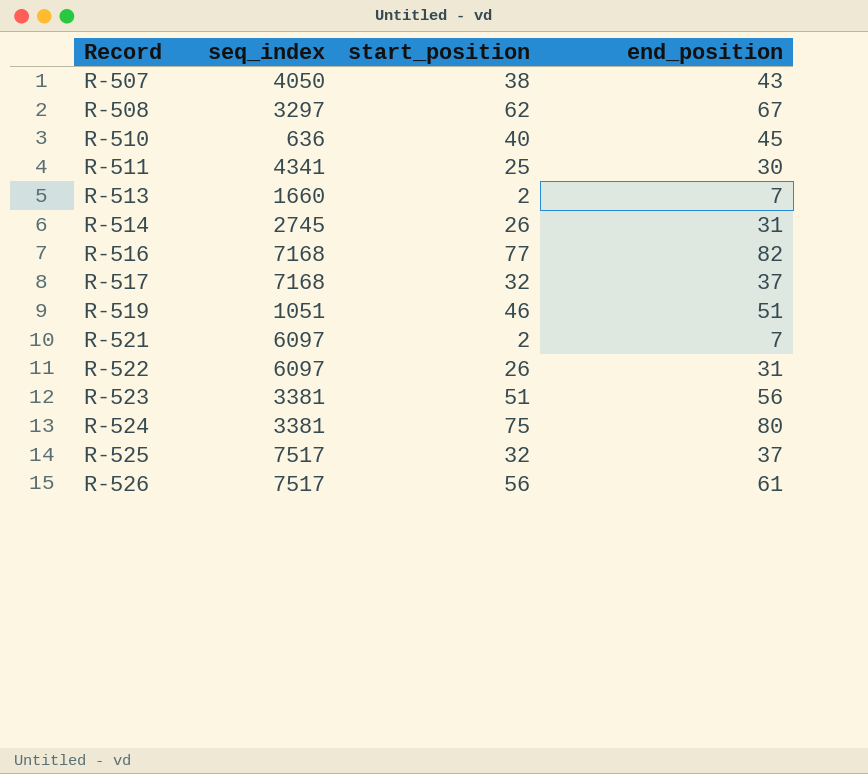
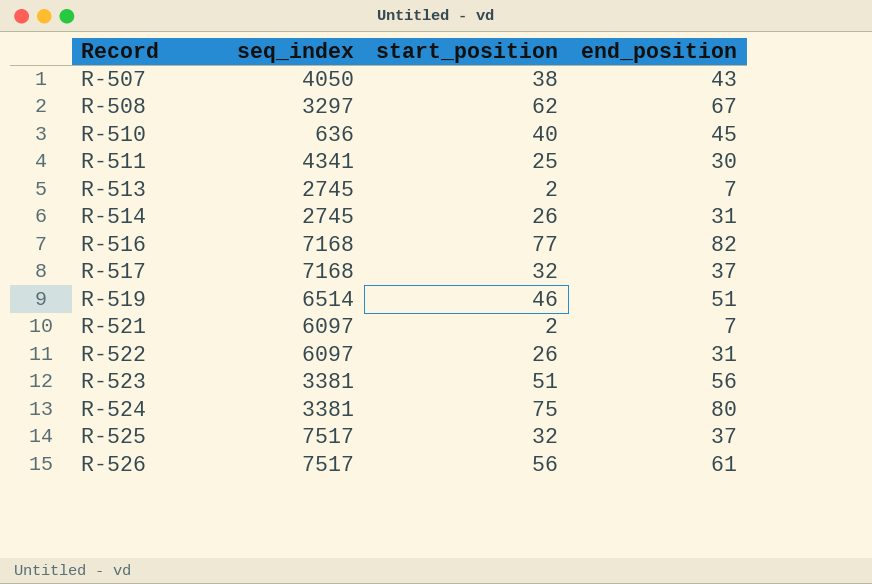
R-513 | seq_index: 1660 -> 2745
R-519 | seq_index: 1051 -> 6514

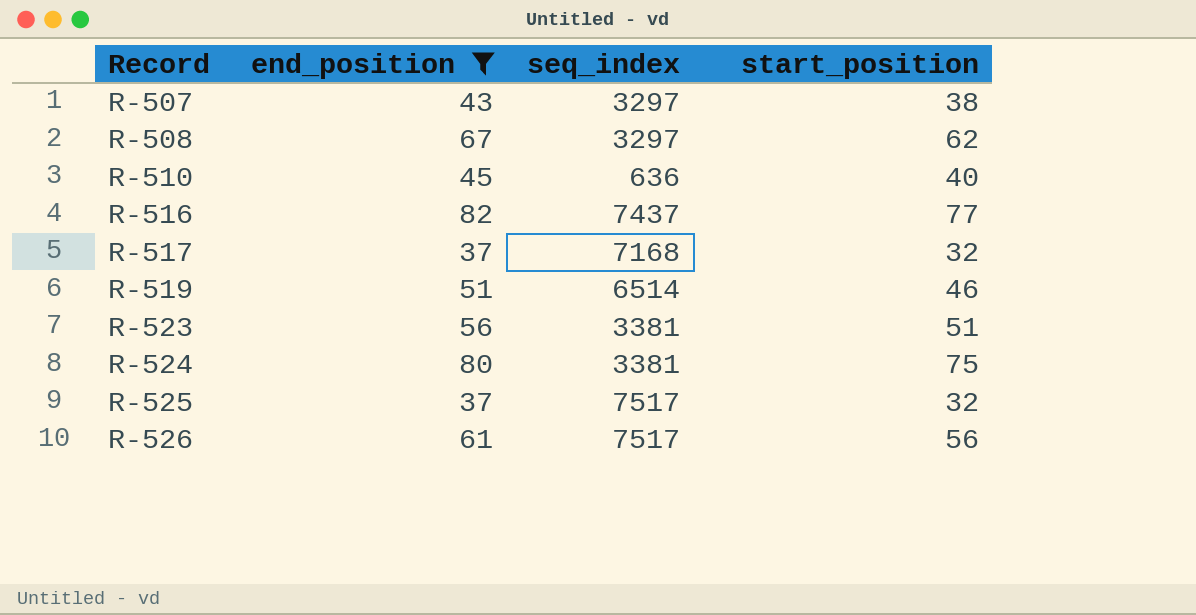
filter: none -> end_position >= 37
column end_position | position: 4 -> 2
R-507 | seq_index: 4050 -> 3297
R-516 | seq_index: 7168 -> 7437

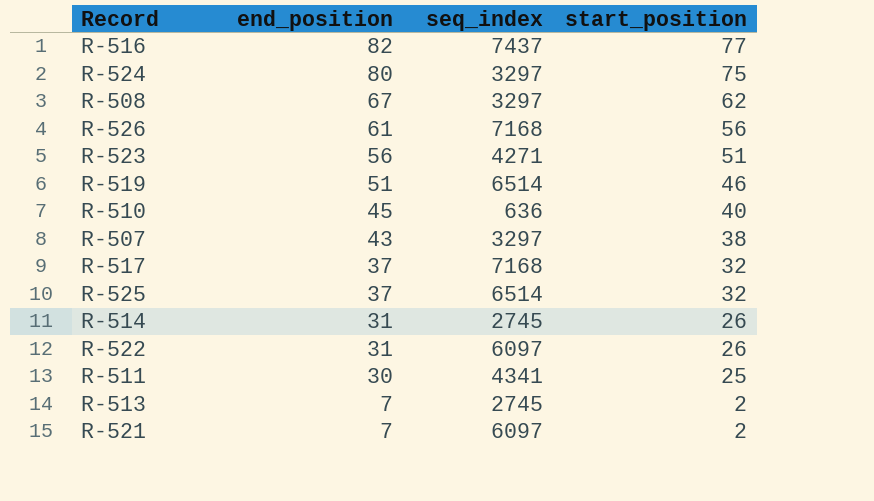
filter: end_position >= 37 -> none
row order: Record ascending -> end_position descending
R-524 | seq_index: 3381 -> 3297
R-526 | seq_index: 7517 -> 7168
R-523 | seq_index: 3381 -> 4271
R-525 | seq_index: 7517 -> 6514

